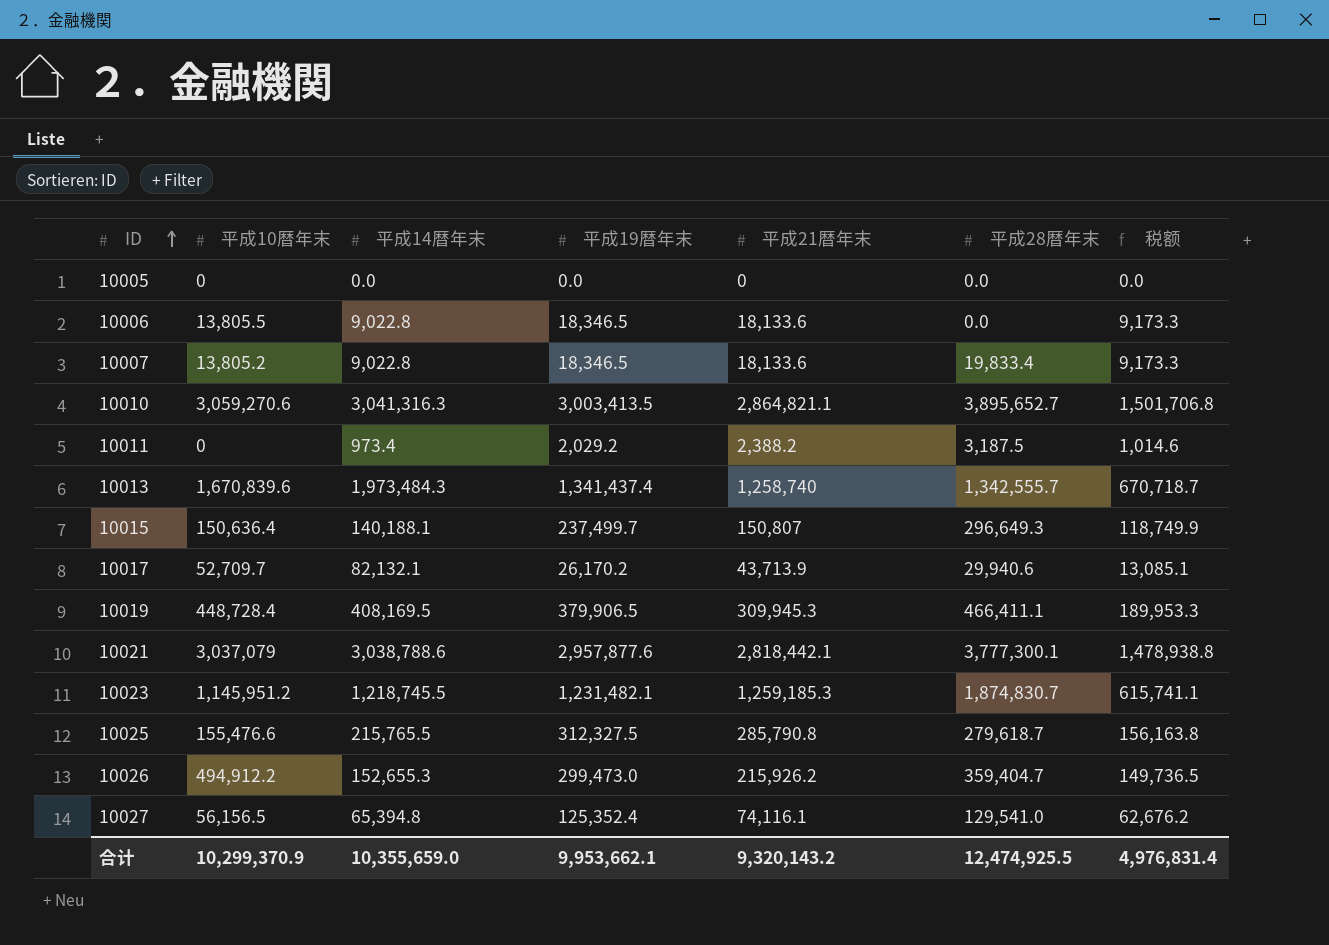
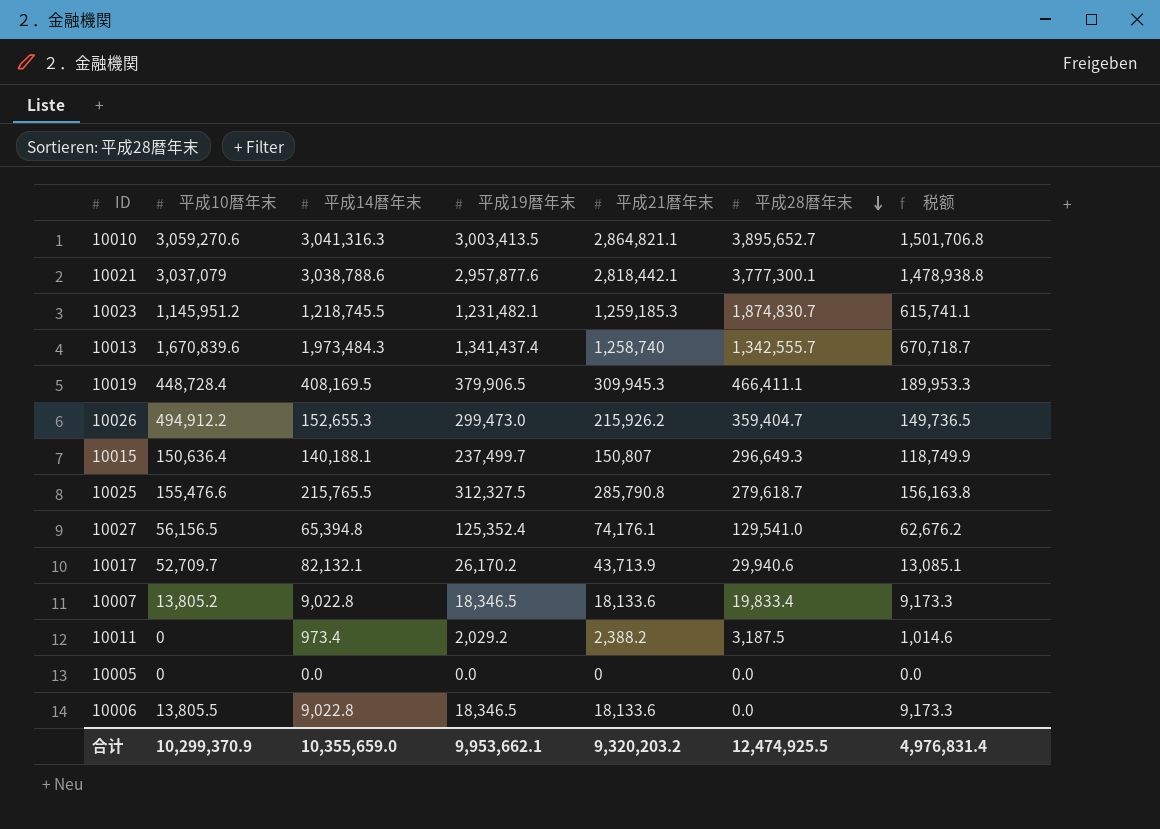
row order: ID ascending -> 平成28暦年末 descending
10027 | 平成21暦年末: 74,116.1 -> 74,176.1
合计 | 平成21暦年末: 9,320,143.2 -> 9,320,203.2

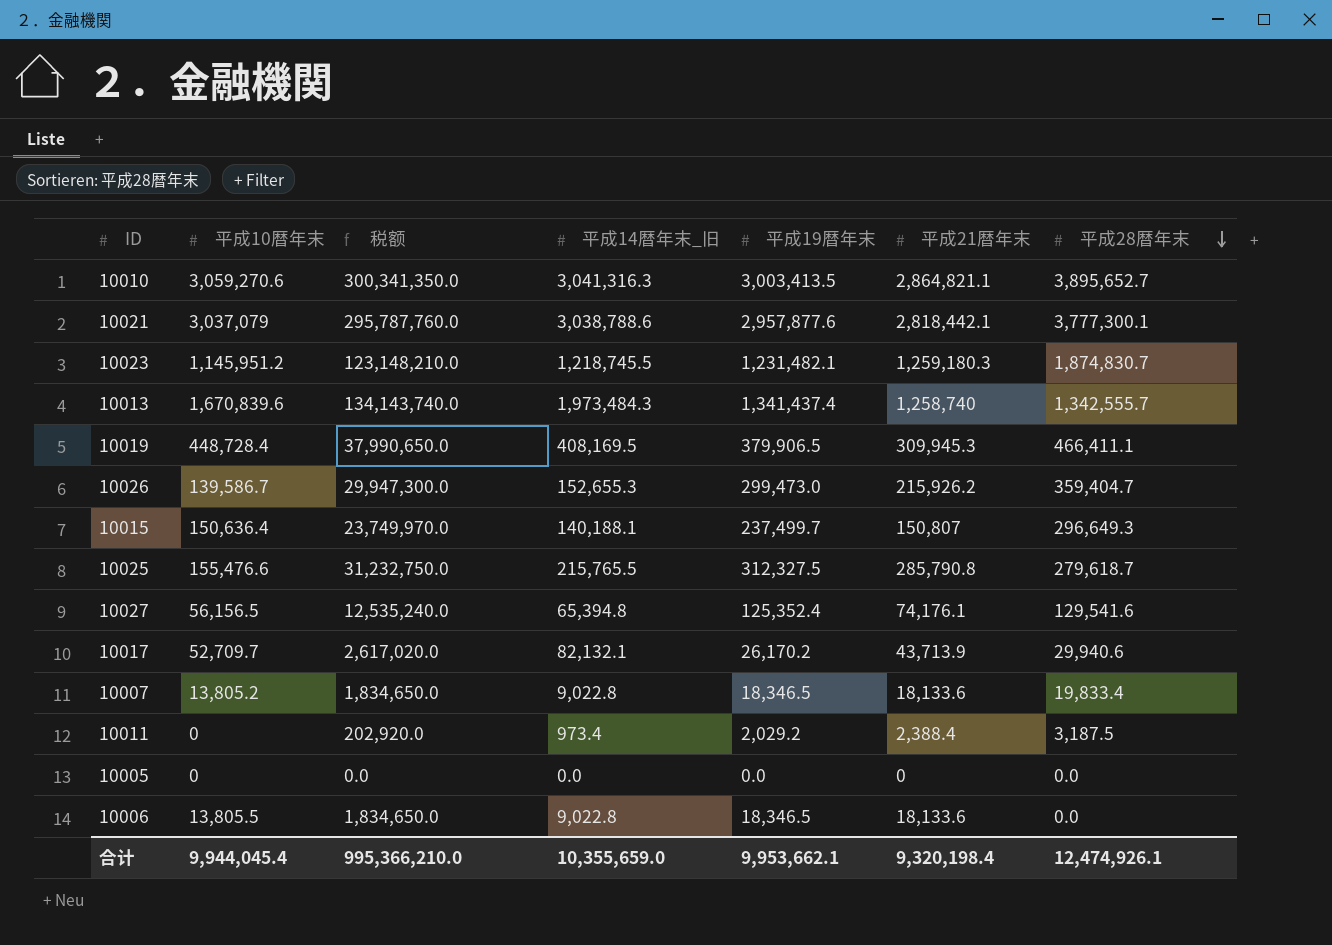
column 税额 | formula: [平成19暦年末] * 0.5 -> [平成19暦年末] * 100
column 税额 | position: 7 -> 3
column name: 平成14暦年末 -> 平成14暦年末_旧
10023 | 平成21暦年末: 1,259,185.3 -> 1,259,180.3
10026 | 平成10暦年末: 494,912.2 -> 139,586.7
10027 | 平成28暦年末: 129,541.0 -> 129,541.6
10011 | 平成21暦年末: 2,388.2 -> 2,388.4
合计 | 平成10暦年末: 10,299,370.9 -> 9,944,045.4
合计 | 税额: 4,976,831.4 -> 995,366,210.0
合计 | 平成21暦年末: 9,320,203.2 -> 9,320,198.4
合计 | 平成28暦年末: 12,474,925.5 -> 12,474,926.1

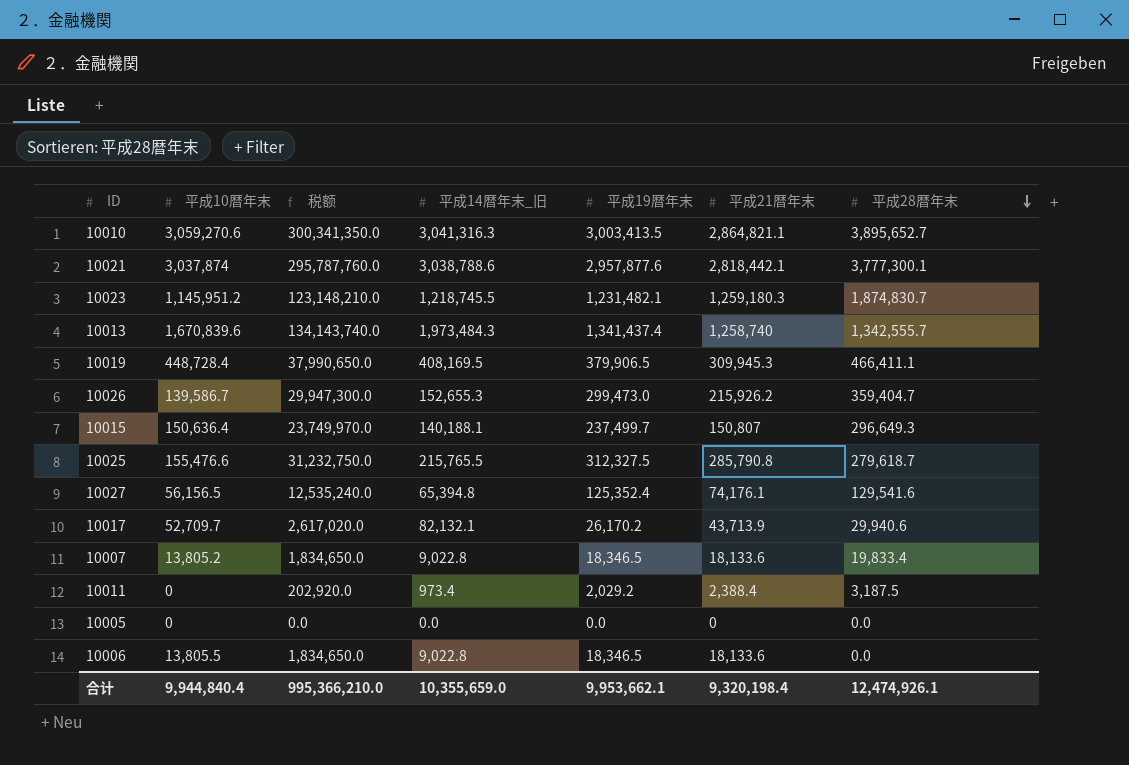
10021 | 平成10暦年末: 3,037,079 -> 3,037,874
合计 | 平成10暦年末: 9,944,045.4 -> 9,944,840.4

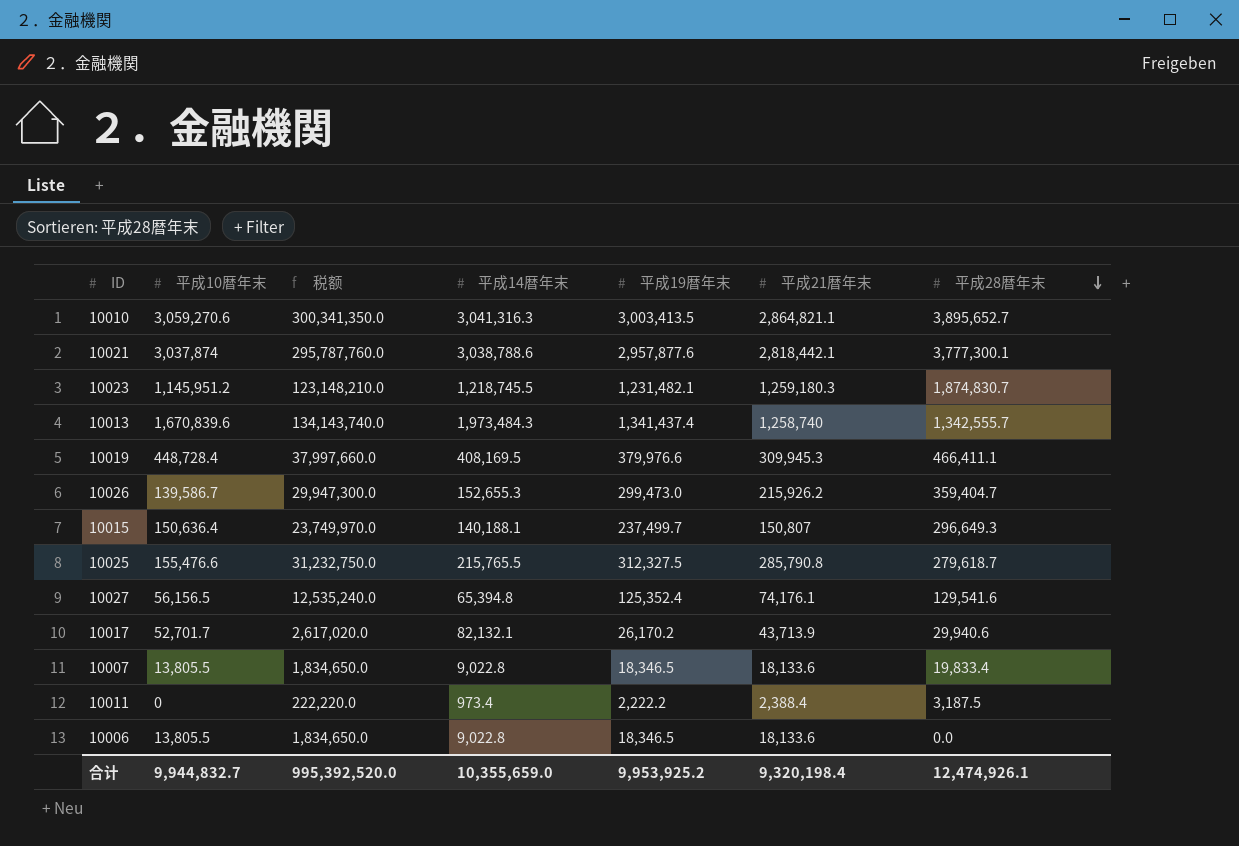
column name: 平成14暦年末_旧 -> 平成14暦年末
row 10005: 0 | 0.0 | 0.0 | 0.0 | 0 | 0.0 -> none
10019 | 税额: 37,990,650.0 -> 37,997,660.0
10019 | 平成19暦年末: 379,906.5 -> 379,976.6
10017 | 平成10暦年末: 52,709.7 -> 52,701.7
10007 | 平成10暦年末: 13,805.2 -> 13,805.5
10011 | 税额: 202,920.0 -> 222,220.0
10011 | 平成19暦年末: 2,029.2 -> 2,222.2
合计 | 平成10暦年末: 9,944,840.4 -> 9,944,832.7
合计 | 税额: 995,366,210.0 -> 995,392,520.0
合计 | 平成19暦年末: 9,953,662.1 -> 9,953,925.2

